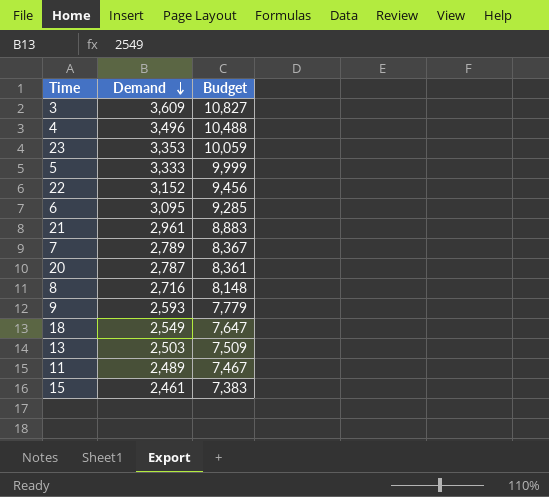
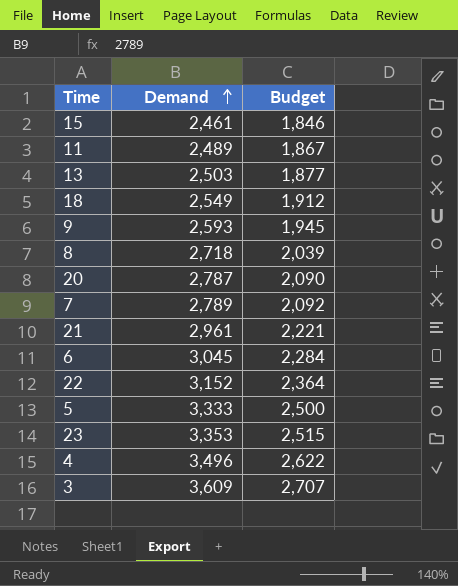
row order: Demand descending -> Demand ascending
column Budget | formula: [Demand] * 3 -> [Demand] * 0.75
8 | Demand: 2,716 -> 2,718
6 | Demand: 3,095 -> 3,045

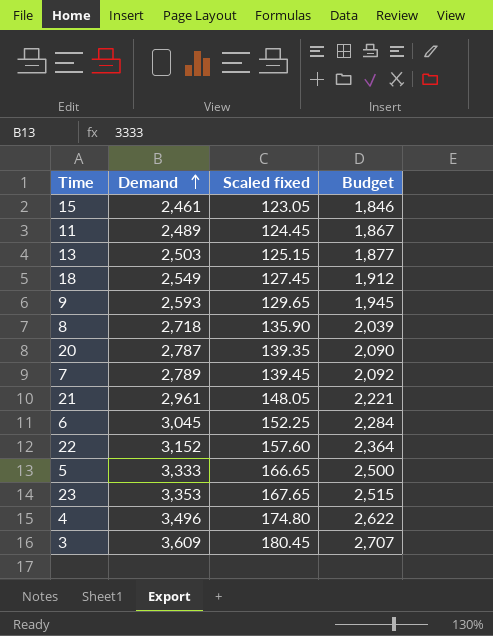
column Scaled fixed | formula: none -> [Demand] * 0.05

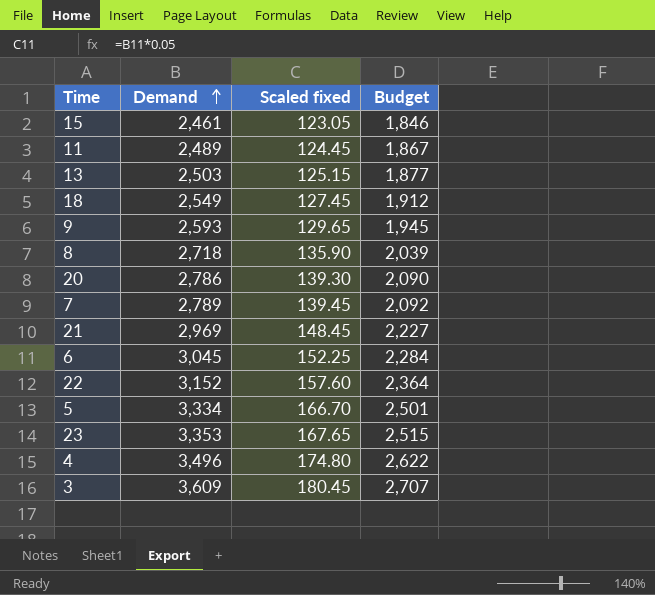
20 | Demand: 2,787 -> 2,786
20 | Scaled fixed: 139.35 -> 139.30
21 | Demand: 2,961 -> 2,969
21 | Scaled fixed: 148.05 -> 148.45
21 | Budget: 2,221 -> 2,227
5 | Demand: 3,333 -> 3,334
5 | Scaled fixed: 166.65 -> 166.70
5 | Budget: 2,500 -> 2,501

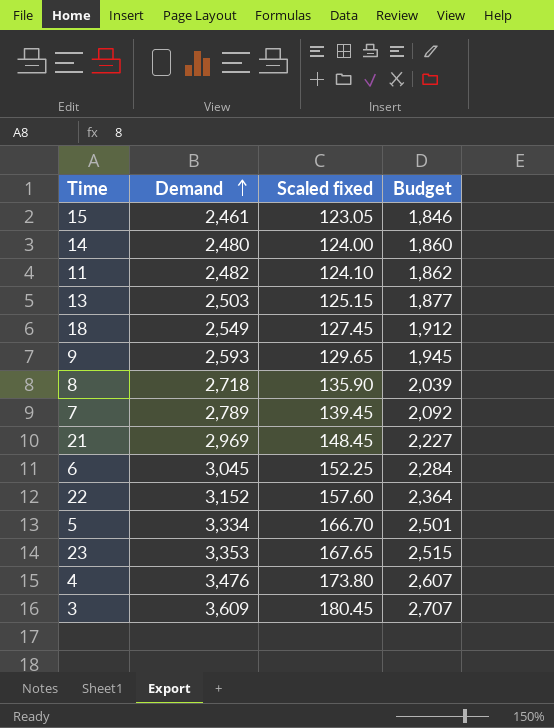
row 20: 2,786 | 139.30 | 2,090 -> none
row 14: none -> 2,480 | 124.00 | 1,860
11 | Demand: 2,489 -> 2,482
11 | Scaled fixed: 124.45 -> 124.10
11 | Budget: 1,867 -> 1,862
4 | Demand: 3,496 -> 3,476
4 | Scaled fixed: 174.80 -> 173.80
4 | Budget: 2,622 -> 2,607

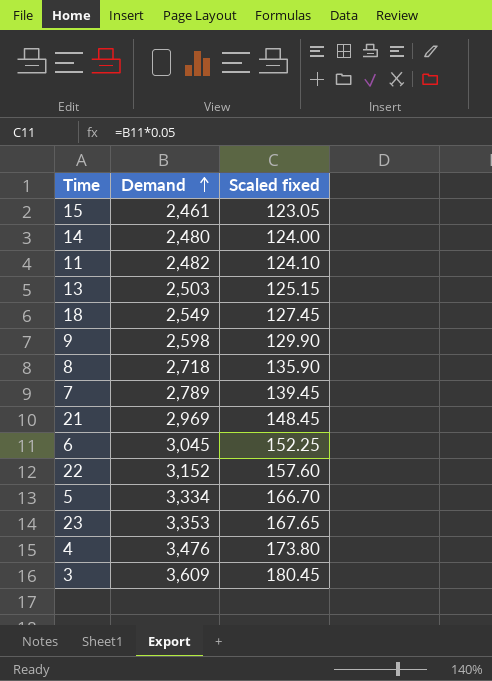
column Budget | formula: [Demand] * 0.75 -> none
9 | Demand: 2,593 -> 2,598
9 | Scaled fixed: 129.65 -> 129.90

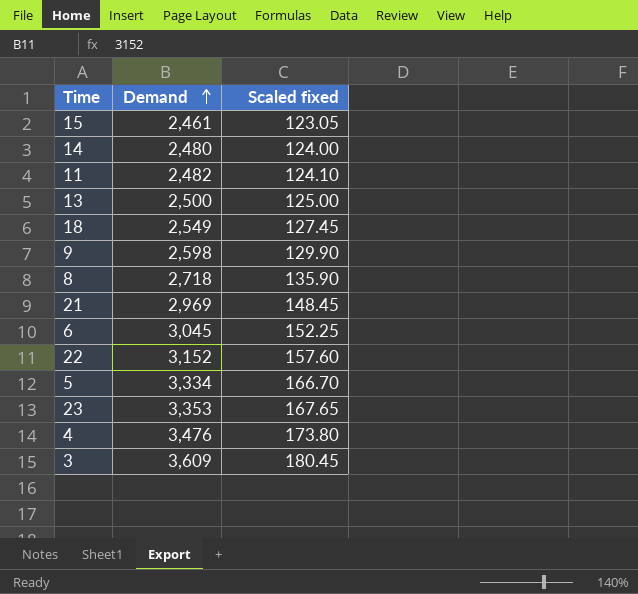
row 7: 2,789 | 139.45 -> none
13 | Demand: 2,503 -> 2,500
13 | Scaled fixed: 125.15 -> 125.00

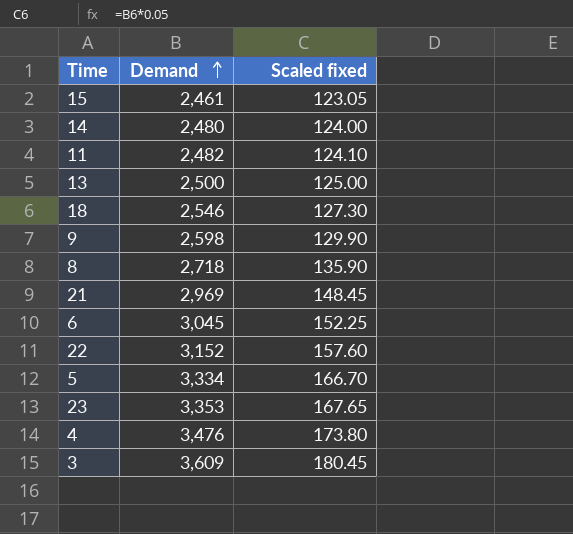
18 | Demand: 2,549 -> 2,546
18 | Scaled fixed: 127.45 -> 127.30

